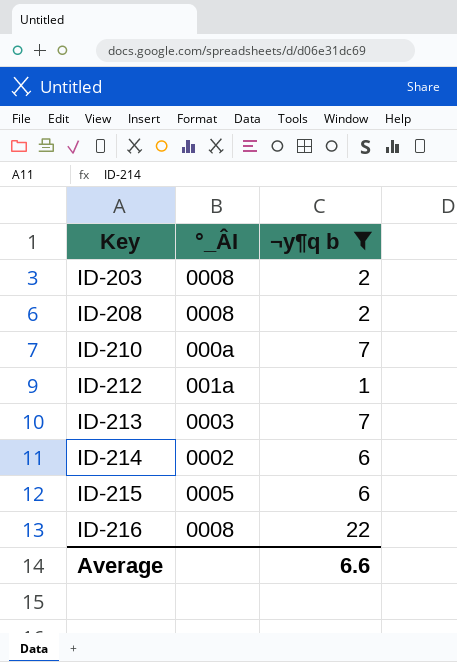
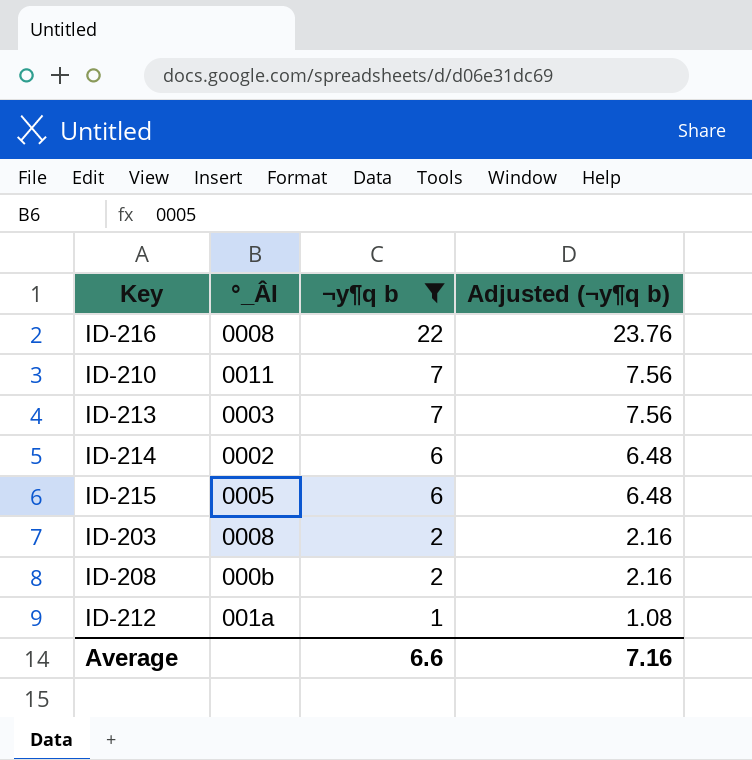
row order: Key ascending -> ¬y¶q b descending
column Adjusted (¬y¶q b) | formula: none -> [¬y¶q b] * 1.08
ID-210 | °_ÂI: 000a -> 0011
ID-208 | °_ÂI: 0008 -> 000b

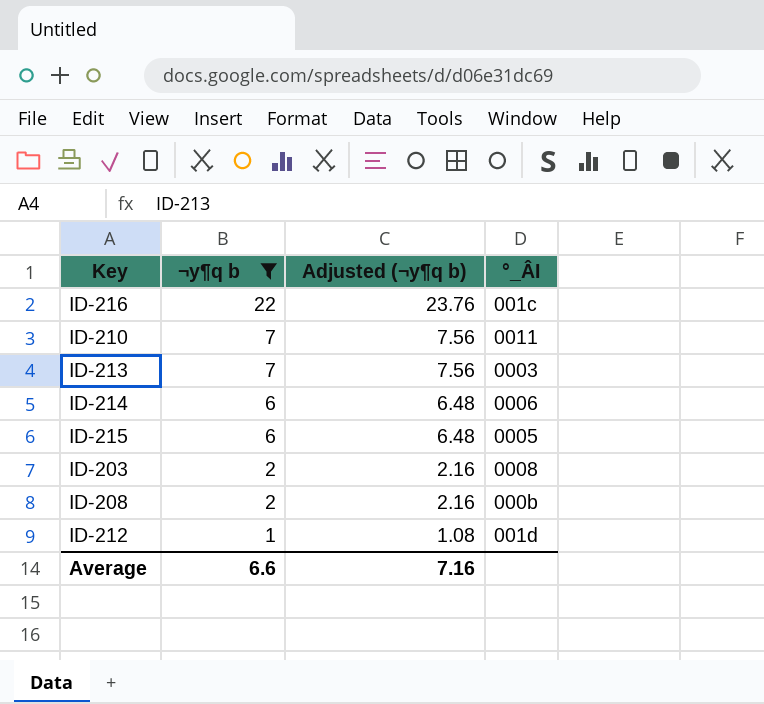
column °_ÂI | position: 2 -> 4
ID-216 | °_ÂI: 0008 -> 001c
ID-214 | °_ÂI: 0002 -> 0006
ID-212 | °_ÂI: 001a -> 001d

